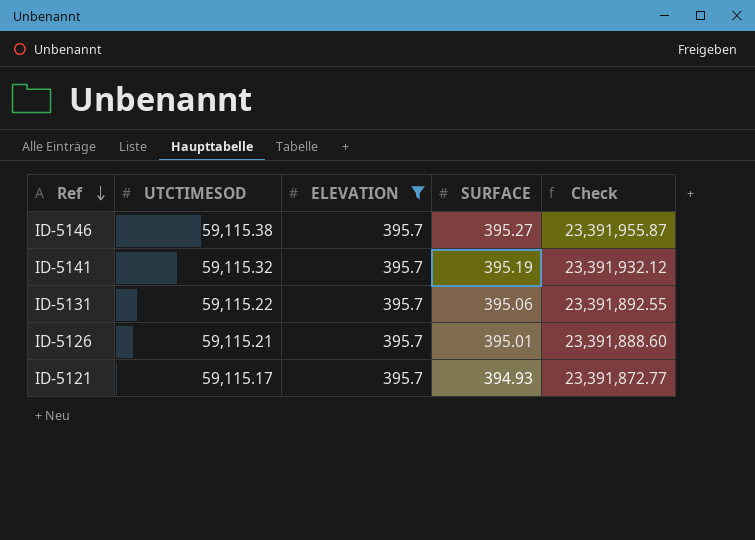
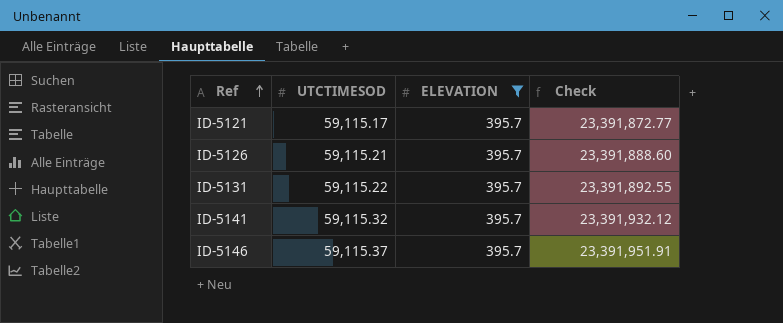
row order: Ref descending -> Ref ascending
column SURFACE | position: 4 -> none
ID-5146 | UTCTIMESOD: 59,115.38 -> 59,115.37
ID-5146 | Check: 23,391,955.87 -> 23,391,951.91

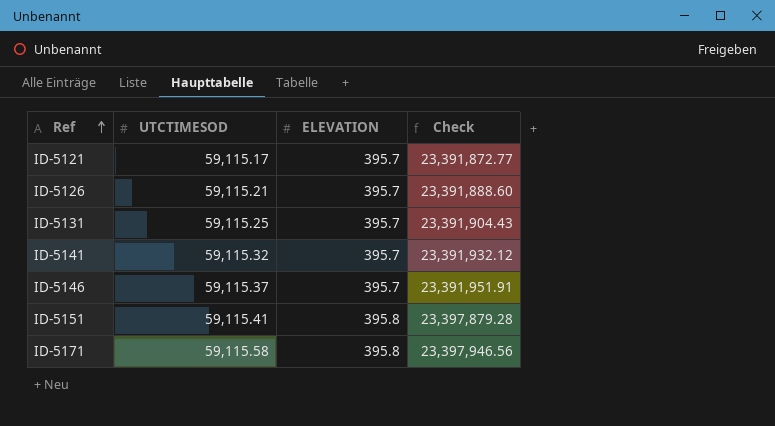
filter: ELEVATION = 395.7 -> none
ID-5131 | UTCTIMESOD: 59,115.22 -> 59,115.25
ID-5131 | Check: 23,391,892.55 -> 23,391,904.43

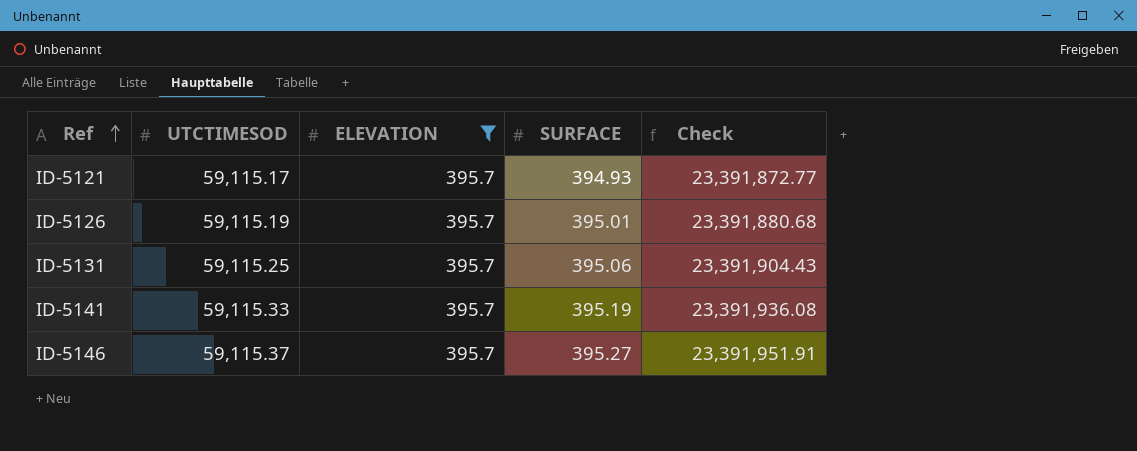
filter: none -> ELEVATION = 395.7
column SURFACE | position: none -> 4
ID-5126 | UTCTIMESOD: 59,115.21 -> 59,115.19
ID-5126 | Check: 23,391,888.60 -> 23,391,880.68
ID-5141 | UTCTIMESOD: 59,115.32 -> 59,115.33
ID-5141 | Check: 23,391,932.12 -> 23,391,936.08

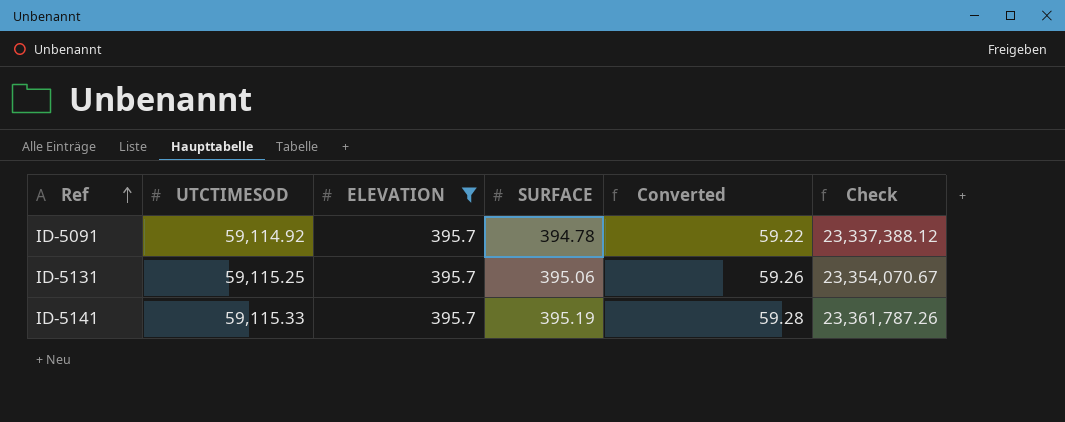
column Converted | formula: none -> [SURFACE] * 0.15
column Check | formula: [UTCTIMESOD] * [ELEVATION] -> [UTCTIMESOD] * [SURFACE]
row ID-5121: 59,115.17 | 395.7 | 394.93 | 23,391,872.77 -> none
row ID-5126: 59,115.19 | 395.7 | 395.01 | 23,391,880.68 -> none
row ID-5146: 59,115.37 | 395.7 | 395.27 | 23,391,951.91 -> none
row ID-5091: none -> 59,114.92 | 395.7 | 394.78 | 59.22 | 23,337,388.12

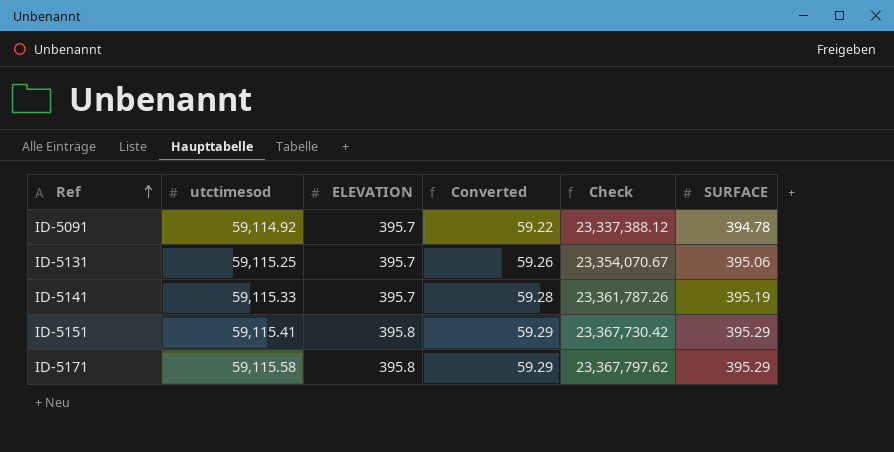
filter: ELEVATION = 395.7 -> none
column name: UTCTIMESOD -> utctimesod
column SURFACE | position: 4 -> 6

